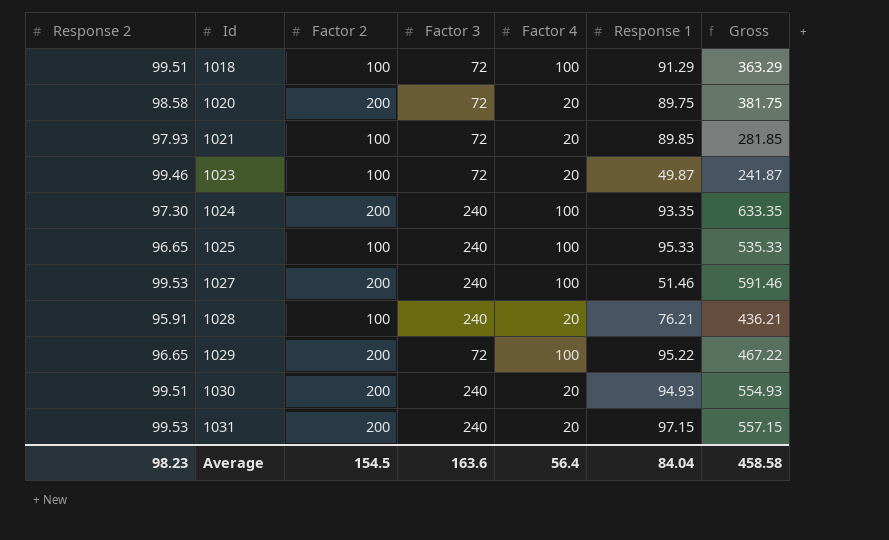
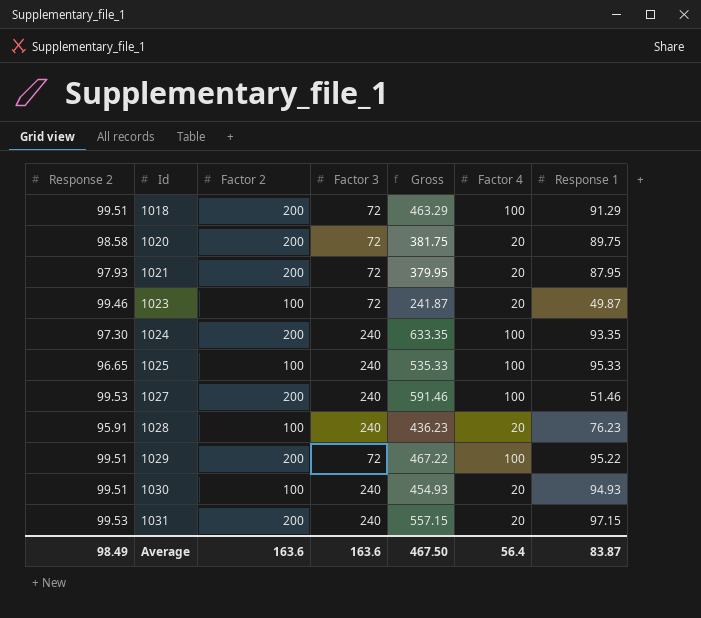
column Gross | position: 7 -> 5
1018 | Factor 2: 100 -> 200
1018 | Gross: 363.29 -> 463.29
1021 | Factor 2: 100 -> 200
1021 | Gross: 281.85 -> 379.95
1021 | Response 1: 89.85 -> 87.95
1028 | Gross: 436.21 -> 436.23
1028 | Response 1: 76.21 -> 76.23
1029 | Response 2: 96.65 -> 99.51
1030 | Factor 2: 200 -> 100
1030 | Gross: 554.93 -> 454.93
Average | Response 2: 98.23 -> 98.49
Average | Factor 2: 154.5 -> 163.6
Average | Gross: 458.58 -> 467.50
Average | Response 1: 84.04 -> 83.87

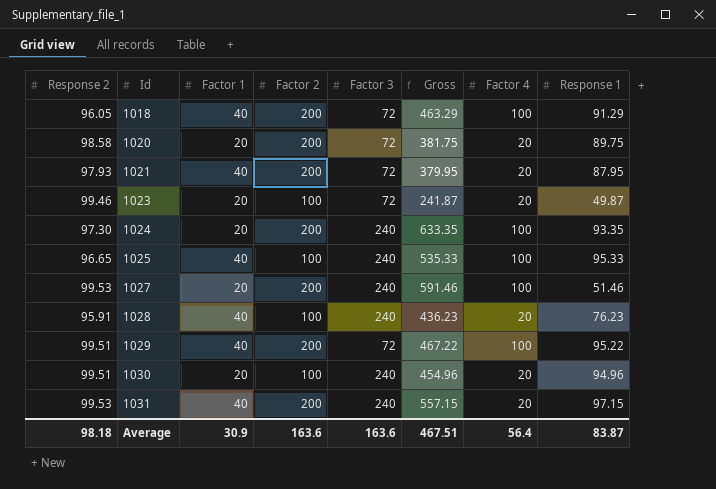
column Factor 1 | position: none -> 3
1018 | Response 2: 99.51 -> 96.05
1030 | Gross: 454.93 -> 454.96
1030 | Response 1: 94.93 -> 94.96
Average | Response 2: 98.49 -> 98.18
Average | Gross: 467.50 -> 467.51

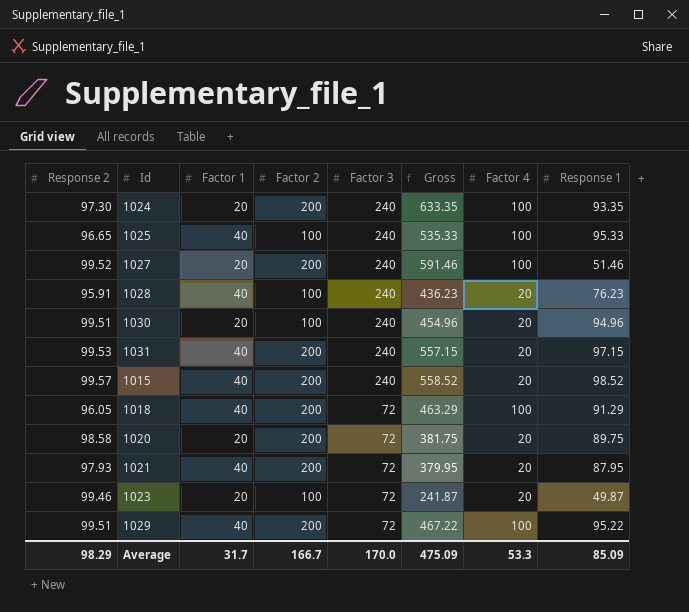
row order: Id ascending -> Factor 3 descending
1027 | Response 2: 99.53 -> 99.52
row 1015: none -> 99.57 | 40 | 200 | 240 | 558.52 | 20 | 98.52
Average | Response 2: 98.18 -> 98.29
Average | Factor 1: 30.9 -> 31.7
Average | Factor 2: 163.6 -> 166.7
Average | Factor 3: 163.6 -> 170.0
Average | Gross: 467.51 -> 475.09
Average | Factor 4: 56.4 -> 53.3
Average | Response 1: 83.87 -> 85.09

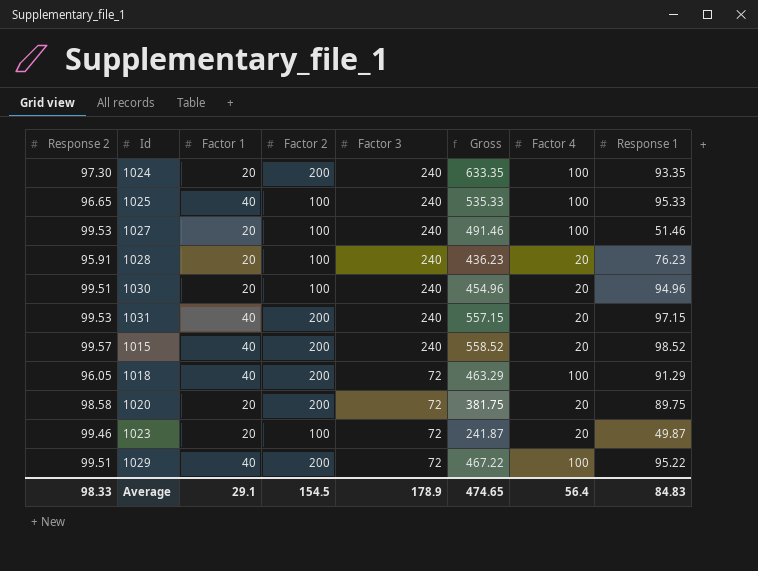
row 1021: 97.93 | 40 | 200 | 72 | 379.95 | 20 | 87.95 -> none
1027 | Response 2: 99.52 -> 99.53
1027 | Factor 2: 200 -> 100
1027 | Gross: 591.46 -> 491.46
1028 | Factor 1: 40 -> 20
Average | Response 2: 98.29 -> 98.33
Average | Factor 1: 31.7 -> 29.1
Average | Factor 2: 166.7 -> 154.5
Average | Factor 3: 170.0 -> 178.9
Average | Gross: 475.09 -> 474.65
Average | Factor 4: 53.3 -> 56.4
Average | Response 1: 85.09 -> 84.83

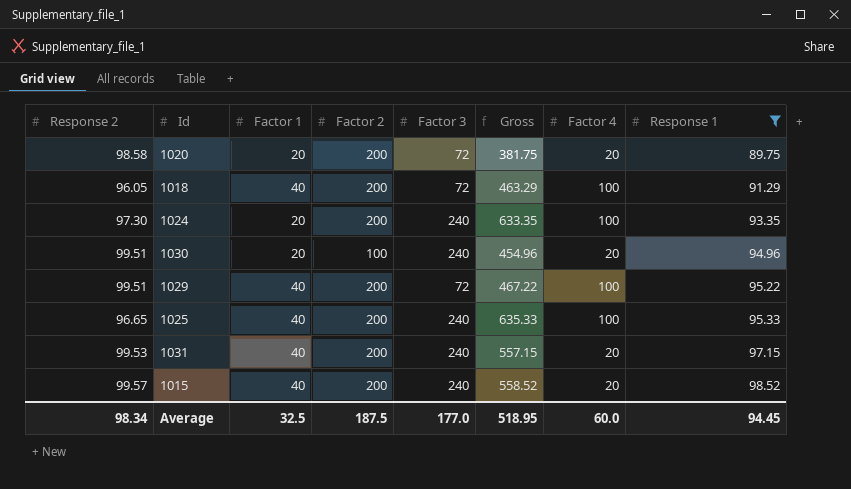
filter: none -> Response 1 >= 89.75
row order: Factor 3 descending -> Response 1 ascending
1025 | Factor 2: 100 -> 200
1025 | Gross: 535.33 -> 635.33
Average | Response 2: 98.33 -> 98.34
Average | Factor 1: 29.1 -> 32.5
Average | Factor 2: 154.5 -> 187.5
Average | Factor 3: 178.9 -> 177.0
Average | Gross: 474.65 -> 518.95
Average | Factor 4: 56.4 -> 60.0
Average | Response 1: 84.83 -> 94.45

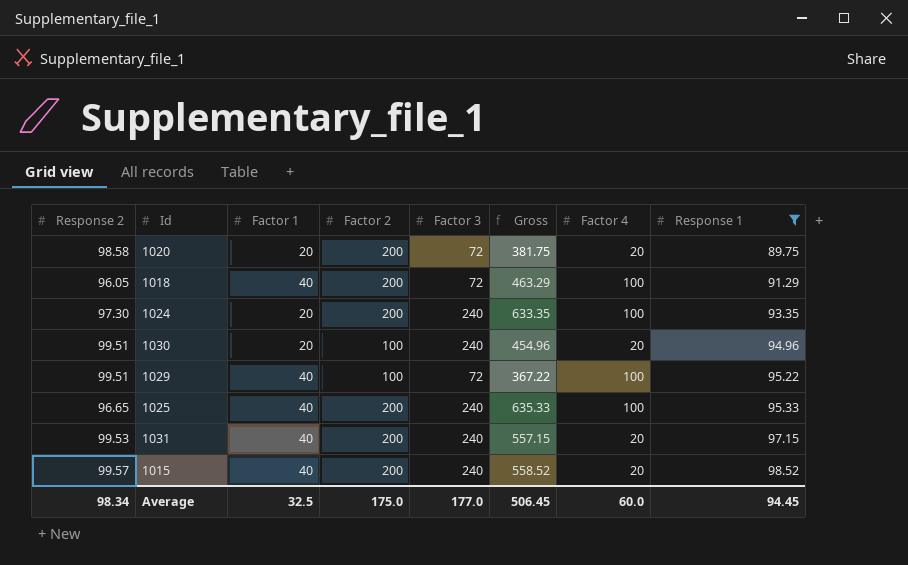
1029 | Factor 2: 200 -> 100
1029 | Gross: 467.22 -> 367.22
Average | Factor 2: 187.5 -> 175.0
Average | Gross: 518.95 -> 506.45

